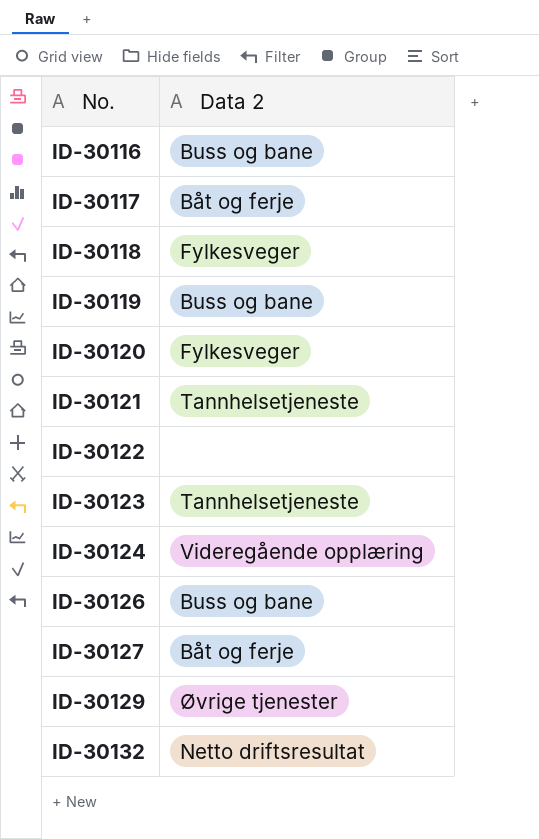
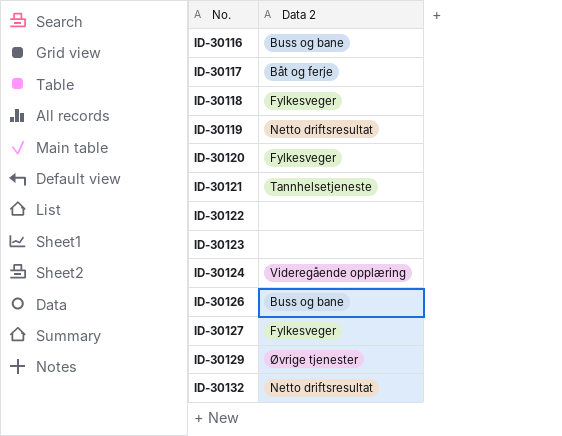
ID-30119 | Data 2: Buss og bane -> Netto driftsresultat
ID-30123 | Data 2: Tannhelsetjeneste -> none
ID-30127 | Data 2: Båt og ferje -> Fylkesveger

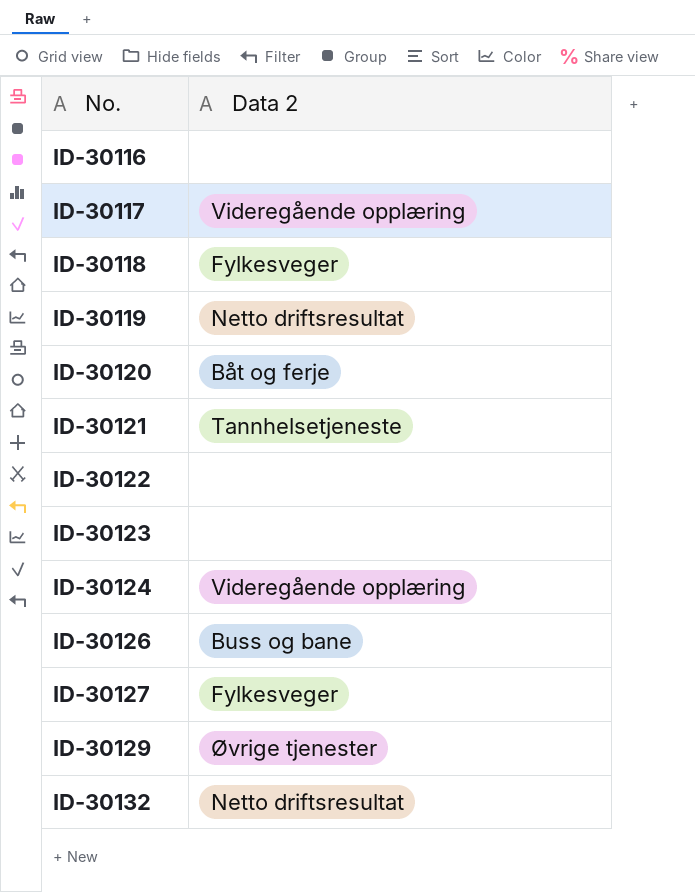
ID-30116 | Data 2: Buss og bane -> none
ID-30117 | Data 2: Båt og ferje -> Videregående opplæring
ID-30120 | Data 2: Fylkesveger -> Båt og ferje

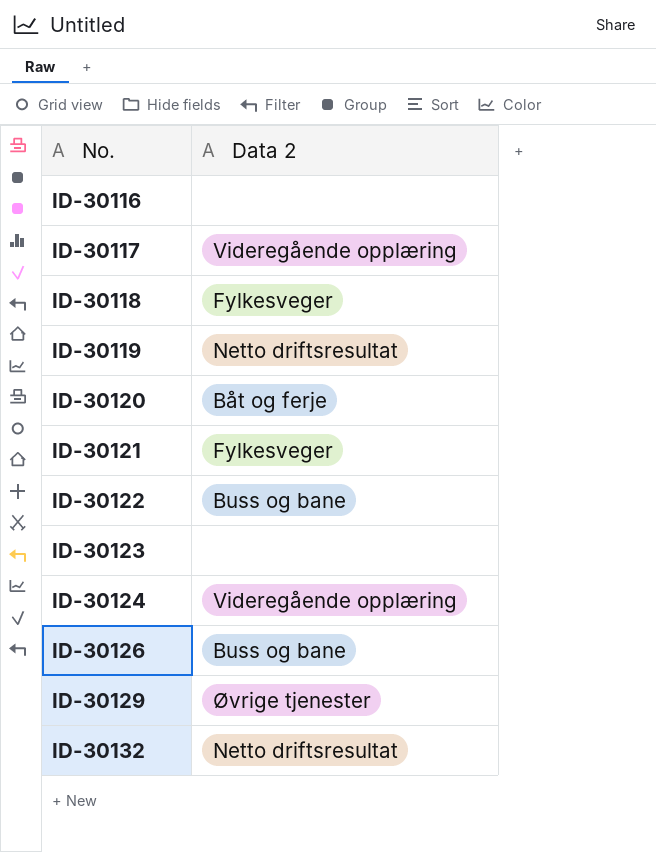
row ID-30127: Fylkesveger -> none
ID-30121 | Data 2: Tannhelsetjeneste -> Fylkesveger
ID-30122 | Data 2: none -> Buss og bane

